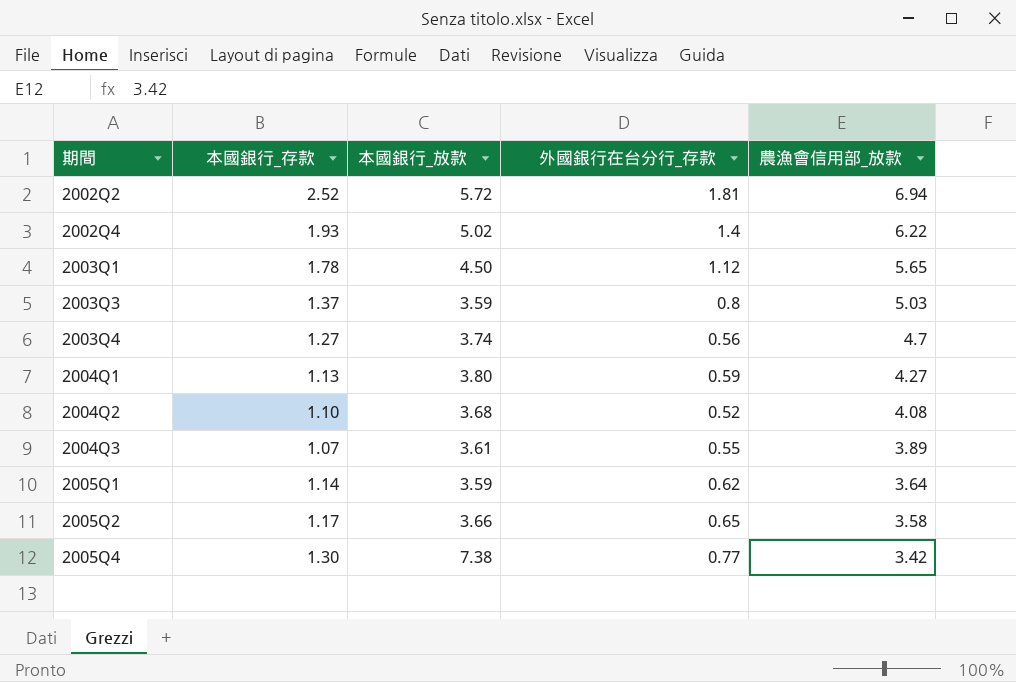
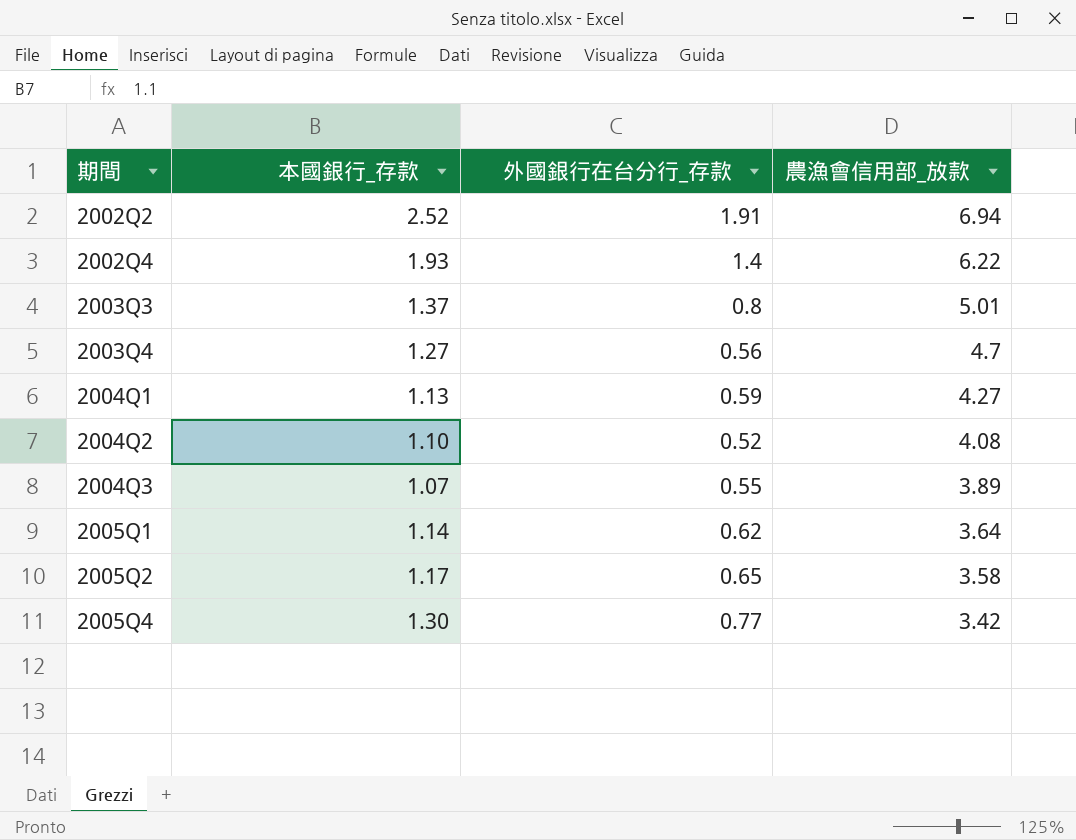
column 本國銀行_放款 | position: 3 -> none
row 2003Q1: 1.78 | 4.50 | 1.12 | 5.65 -> none
2002Q2 | 外國銀行在台分行_存款: 1.81 -> 1.91
2003Q3 | 農漁會信用部_放款: 5.03 -> 5.01

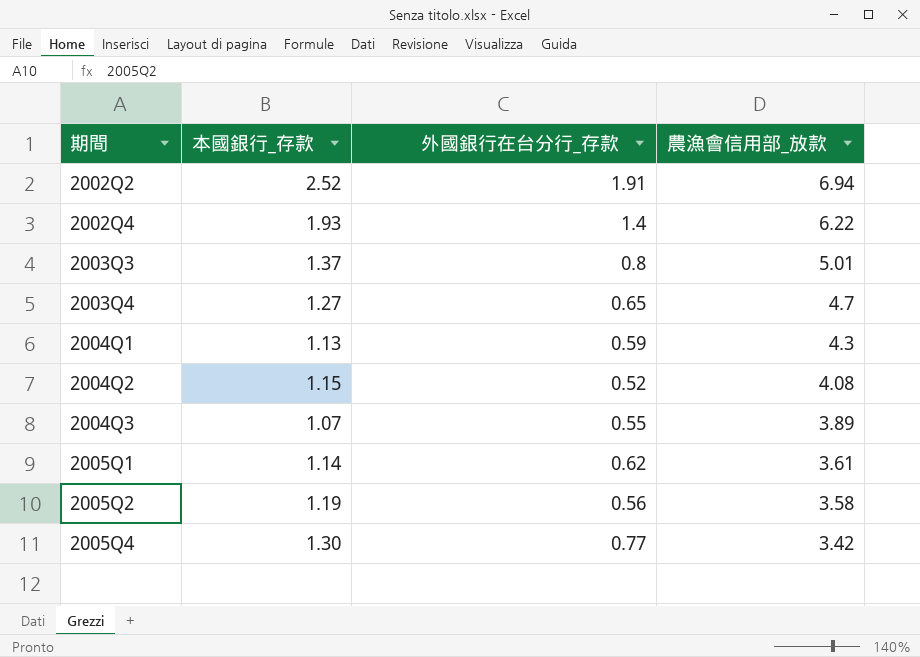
2003Q4 | 外國銀行在台分行_存款: 0.56 -> 0.65
2004Q1 | 農漁會信用部_放款: 4.27 -> 4.3
2004Q2 | 本國銀行_存款: 1.10 -> 1.15
2005Q1 | 農漁會信用部_放款: 3.64 -> 3.61
2005Q2 | 本國銀行_存款: 1.17 -> 1.19
2005Q2 | 外國銀行在台分行_存款: 0.65 -> 0.56

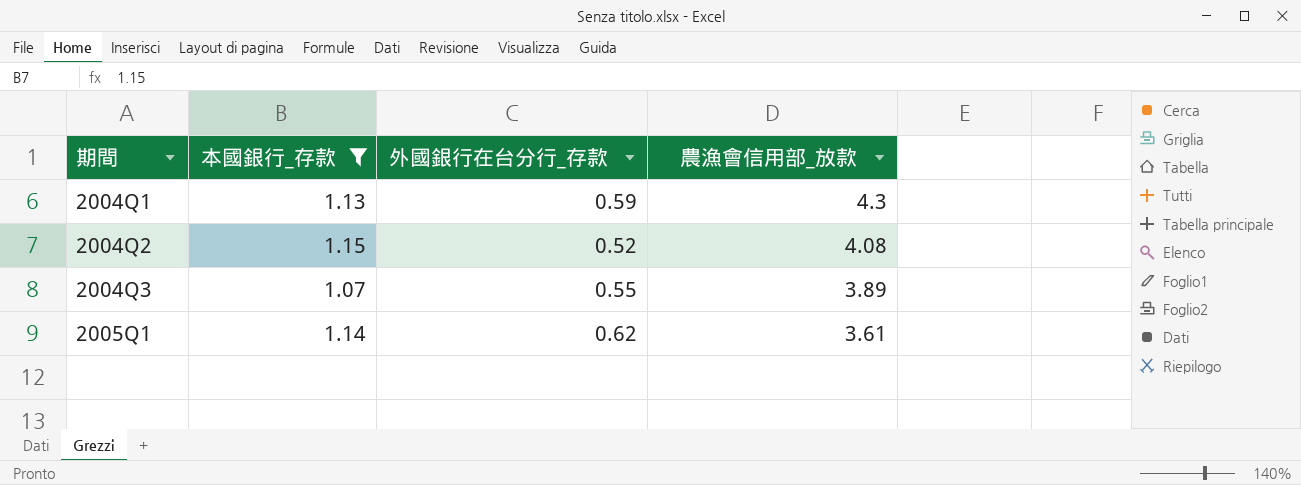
filter: none -> 本國銀行_存款 <= 1.15

